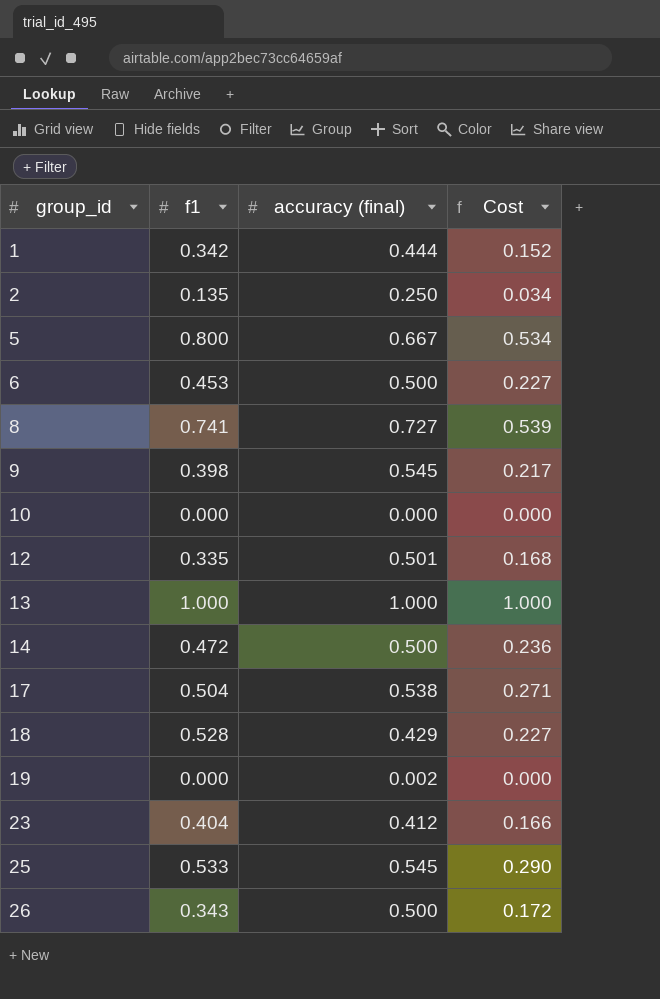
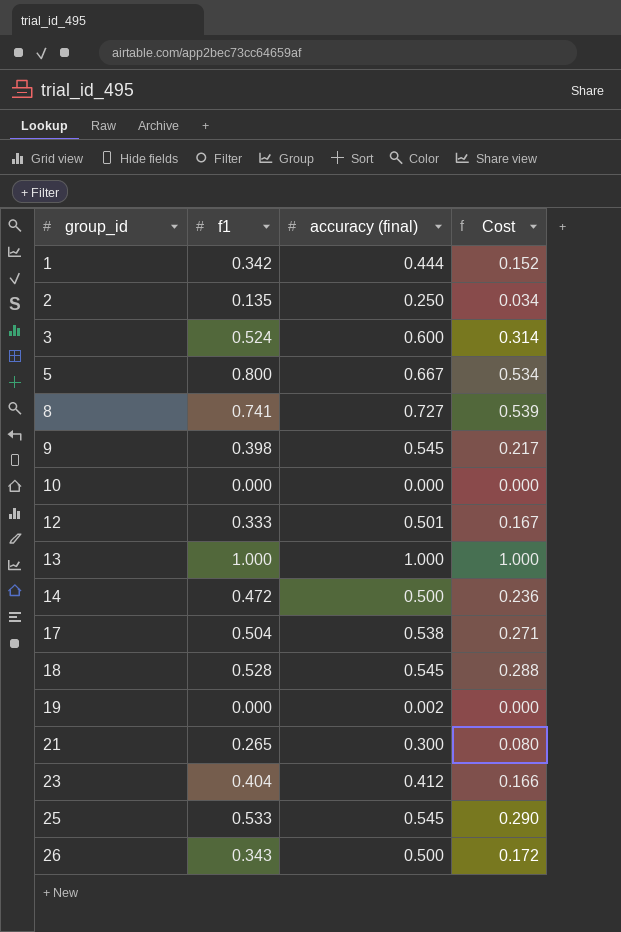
row 6: 0.453 | 0.500 | 0.227 -> none
row 3: none -> 0.524 | 0.600 | 0.314
12 | f1: 0.335 -> 0.333
12 | Cost: 0.168 -> 0.167
18 | accuracy (final): 0.429 -> 0.545
18 | Cost: 0.227 -> 0.288
row 21: none -> 0.265 | 0.300 | 0.080

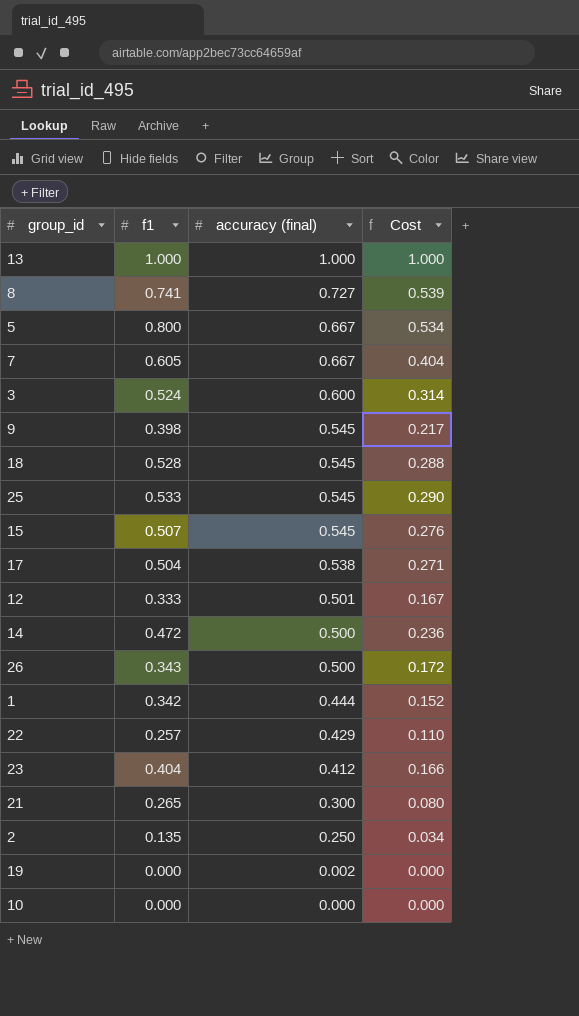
row order: group_id ascending -> accuracy (final) descending
row 7: none -> 0.605 | 0.667 | 0.404
row 15: none -> 0.507 | 0.545 | 0.276
row 22: none -> 0.257 | 0.429 | 0.110

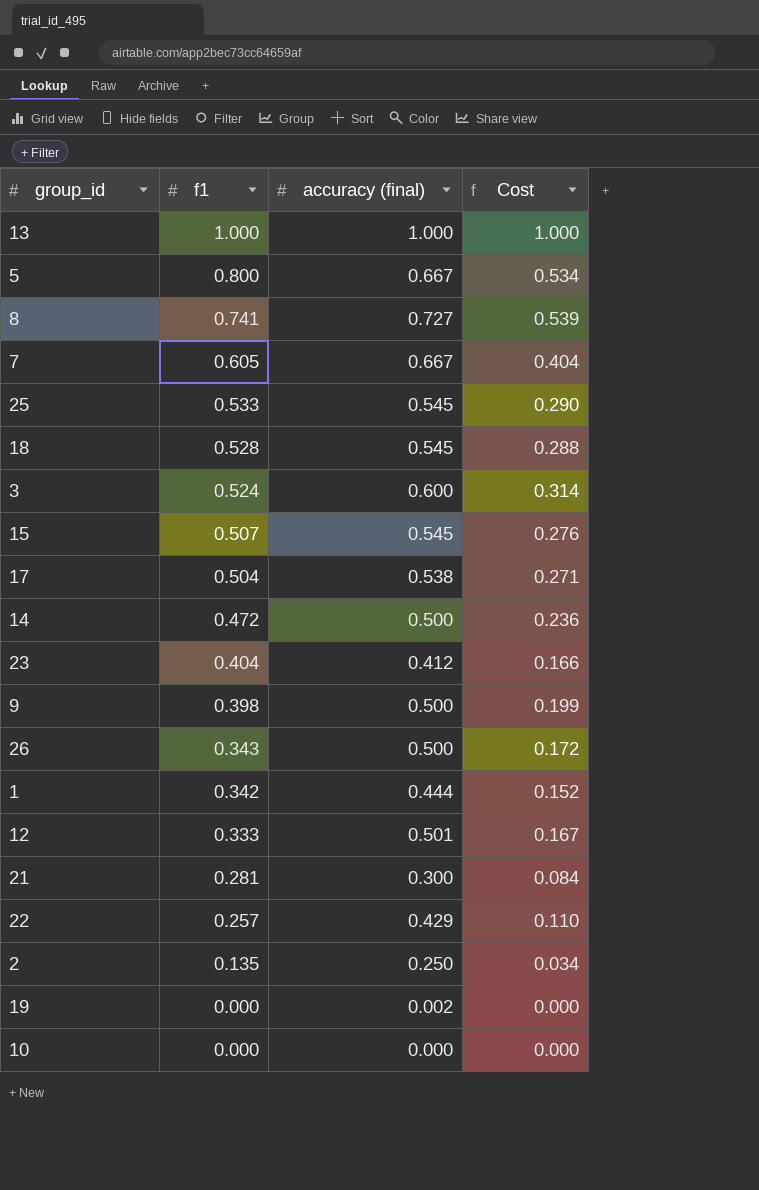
row order: accuracy (final) descending -> f1 descending
9 | accuracy (final): 0.545 -> 0.500
9 | Cost: 0.217 -> 0.199
21 | f1: 0.265 -> 0.281
21 | Cost: 0.080 -> 0.084

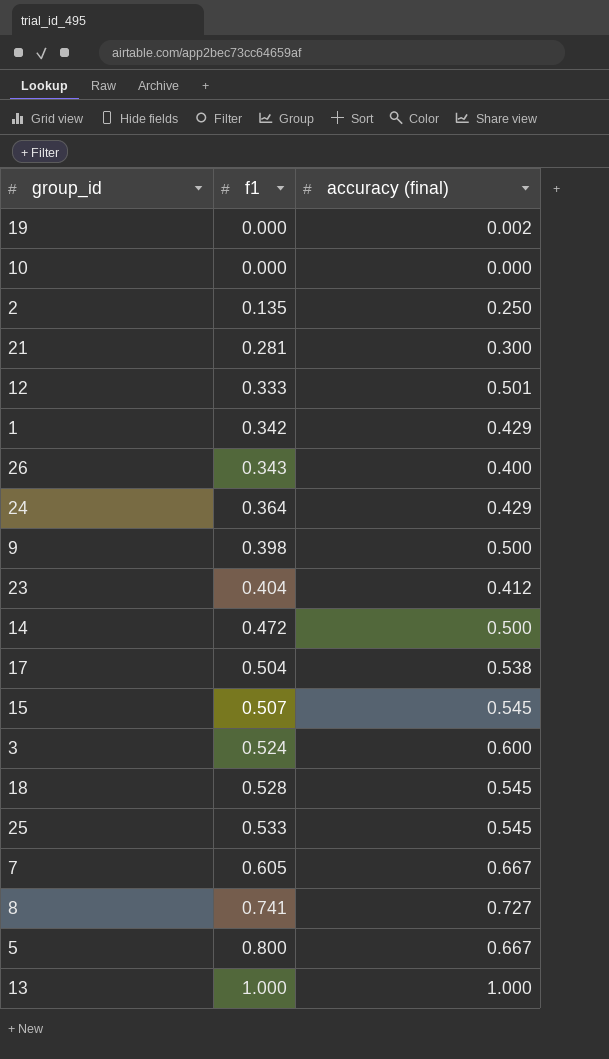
row order: f1 descending -> f1 ascending
column Cost | formula: [f1] * [accuracy (final)] -> none
row 22: 0.257 | 0.429 | 0.110 -> none
1 | accuracy (final): 0.444 -> 0.429
26 | accuracy (final): 0.500 -> 0.400
row 24: none -> 0.364 | 0.429

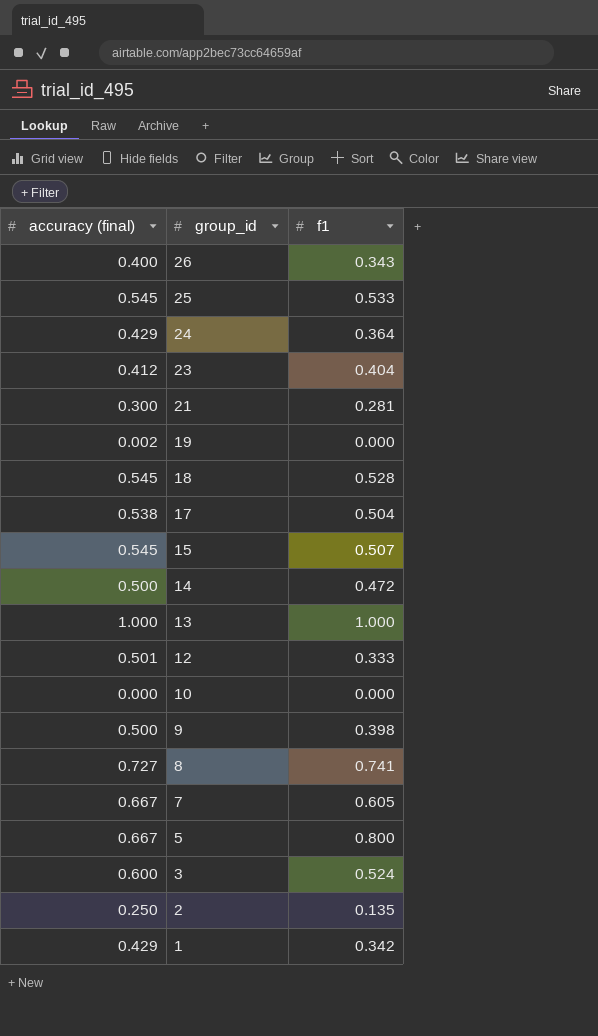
row order: f1 ascending -> group_id descending
column accuracy (final) | position: 3 -> 1

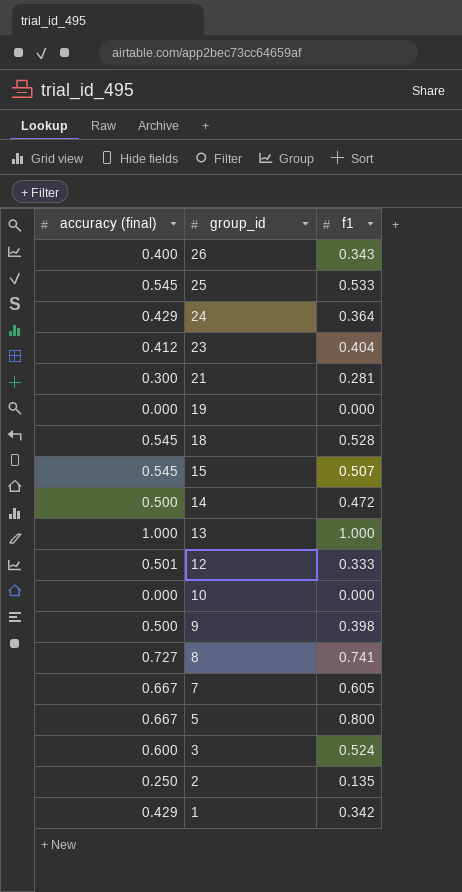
row 17: 0.538 | 0.504 -> none
19 | accuracy (final): 0.002 -> 0.000

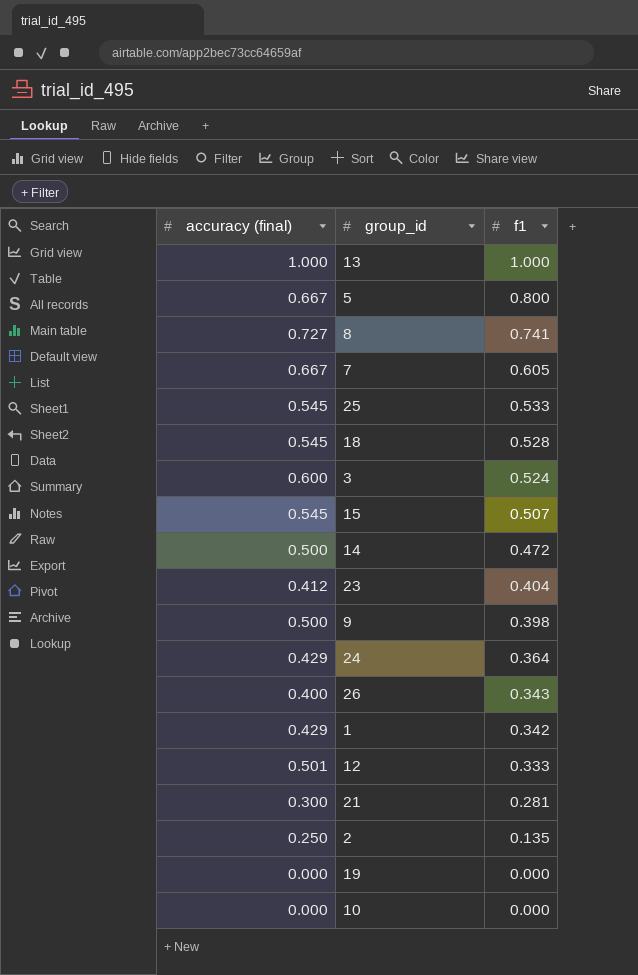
row order: group_id descending -> f1 descending

